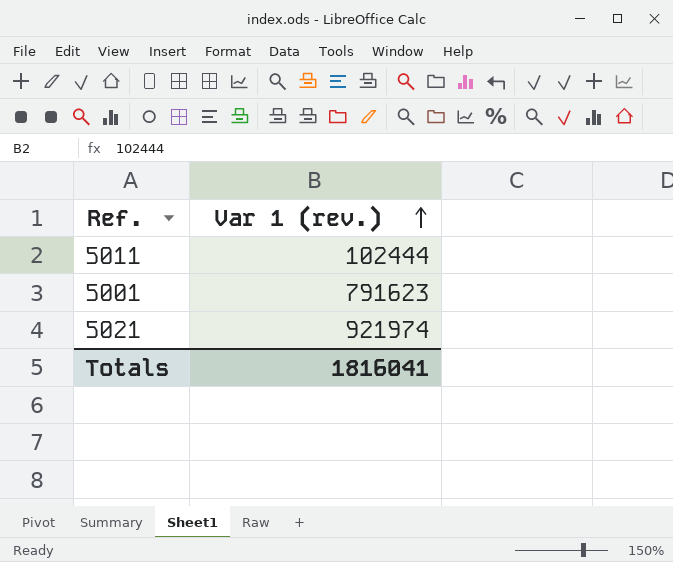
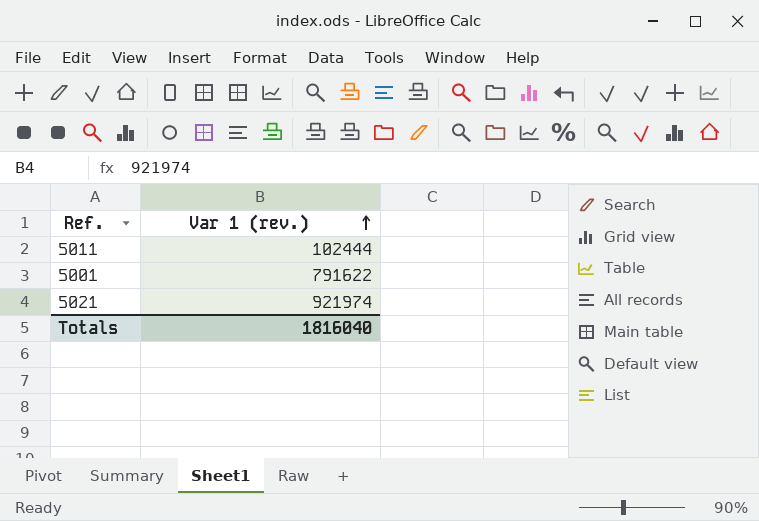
5001 | Var 1 (rev.): 791623 -> 791622
Totals | Var 1 (rev.): 1816041 -> 1816040

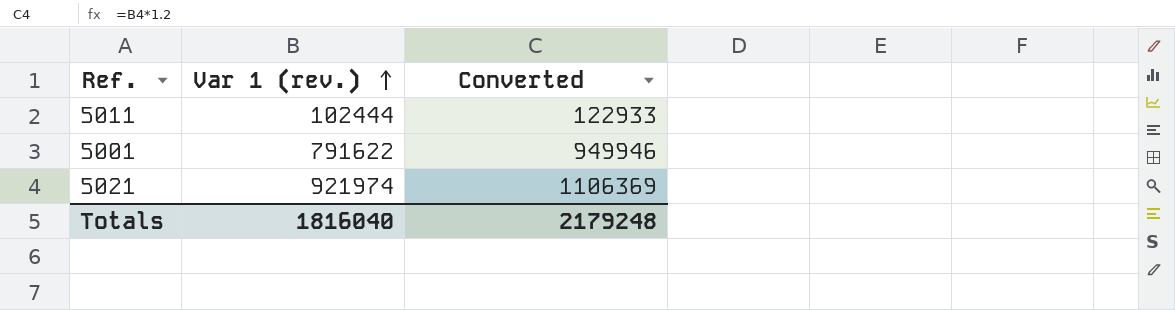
column Converted | formula: none -> [Var 1 (rev.)] * 1.2

